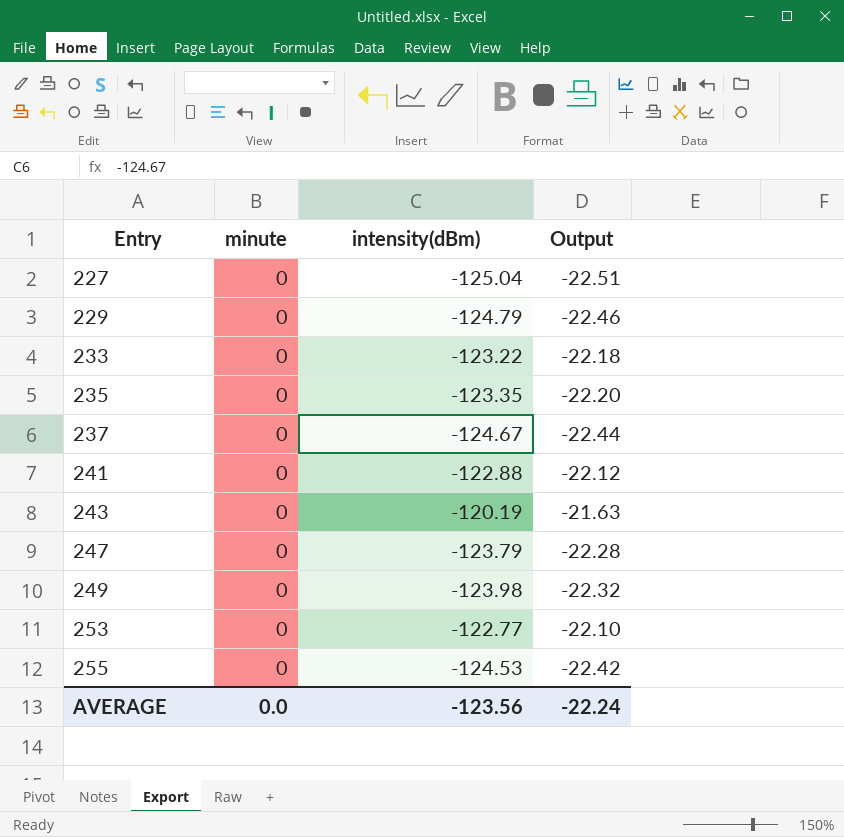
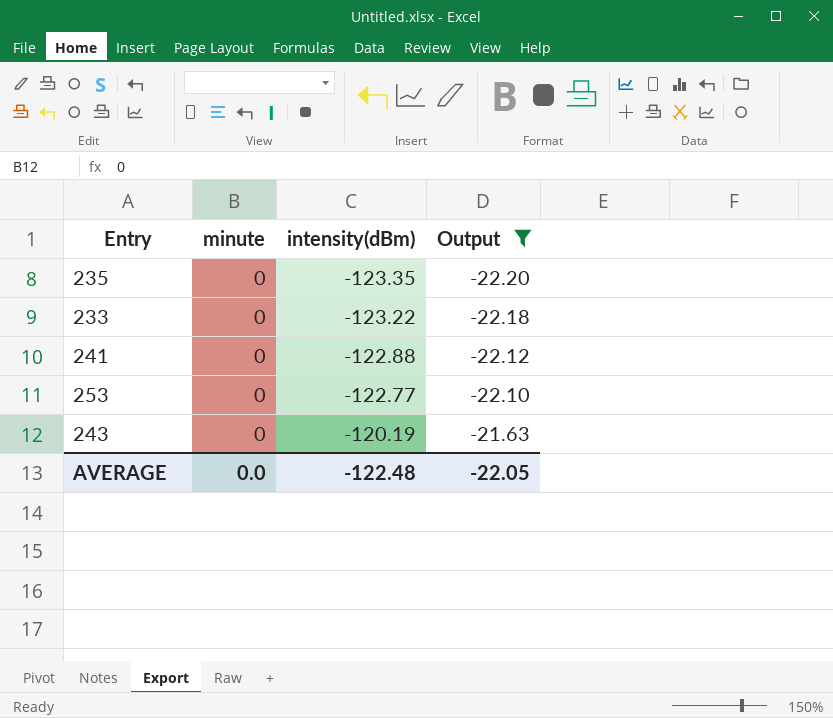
filter: none -> Output >= -22.20
row order: Entry ascending -> intensity(dBm) ascending
AVERAGE | intensity(dBm): -123.56 -> -122.48
AVERAGE | Output: -22.24 -> -22.05

